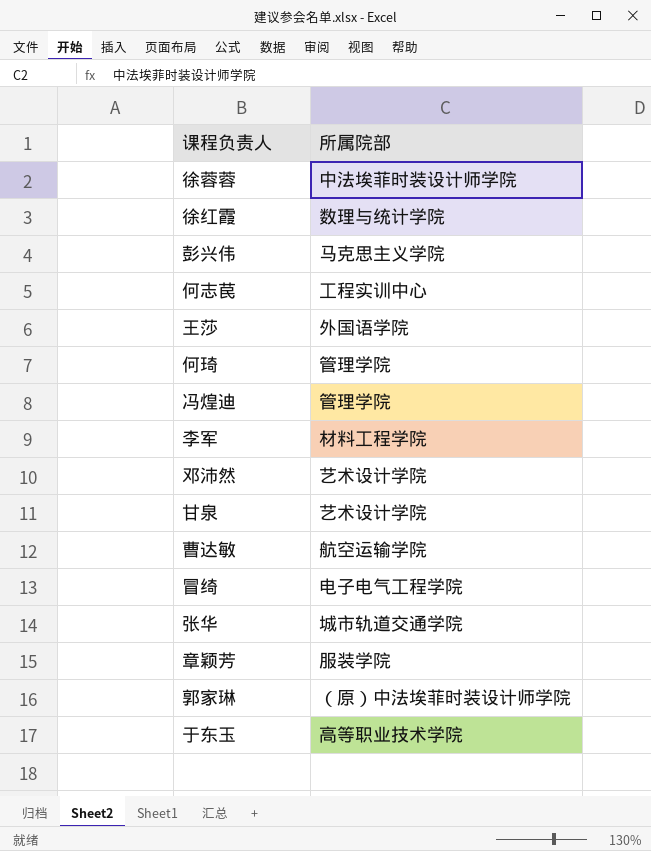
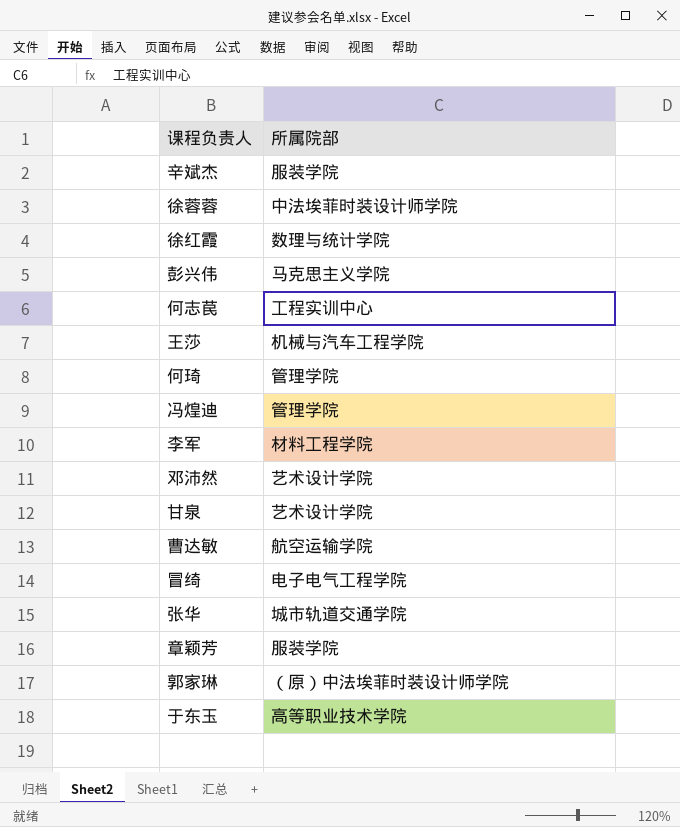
row 辛斌杰: none -> 服装学院
王莎 | 所属院部: 外国语学院 -> 机械与汽车工程学院

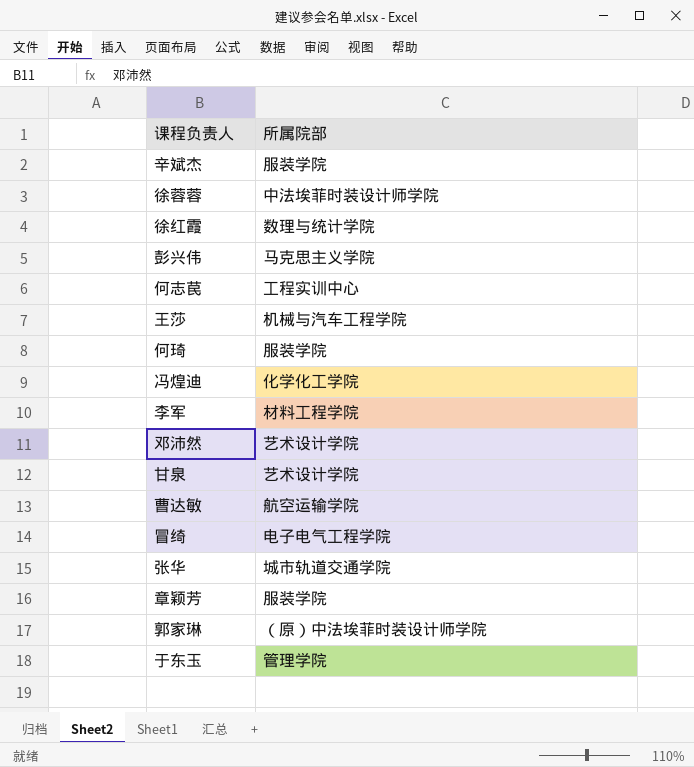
何琦 | 所属院部: 管理学院 -> 服装学院
冯煌迪 | 所属院部: 管理学院 -> 化学化工学院
于东玉 | 所属院部: 高等职业技术学院 -> 管理学院

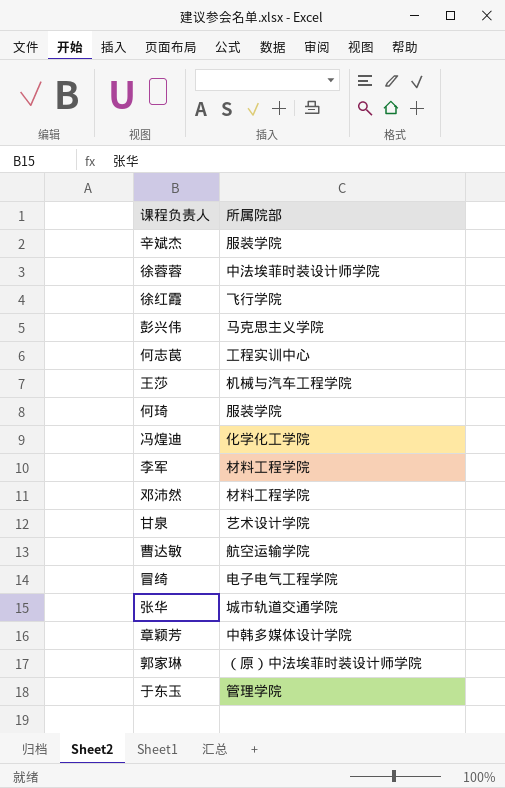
徐红霞 | 所属院部: 数理与统计学院 -> 飞行学院
邓沛然 | 所属院部: 艺术设计学院 -> 材料工程学院
章颖芳 | 所属院部: 服装学院 -> 中韩多媒体设计学院

